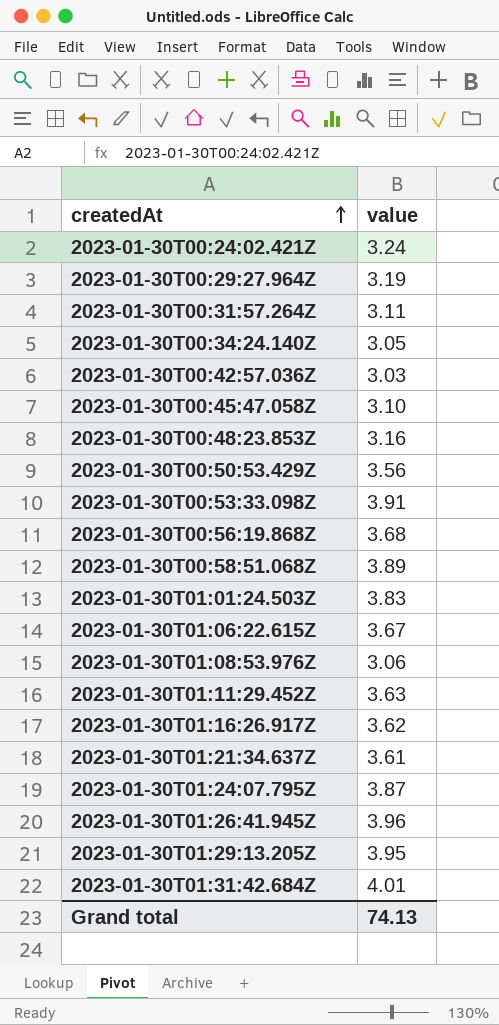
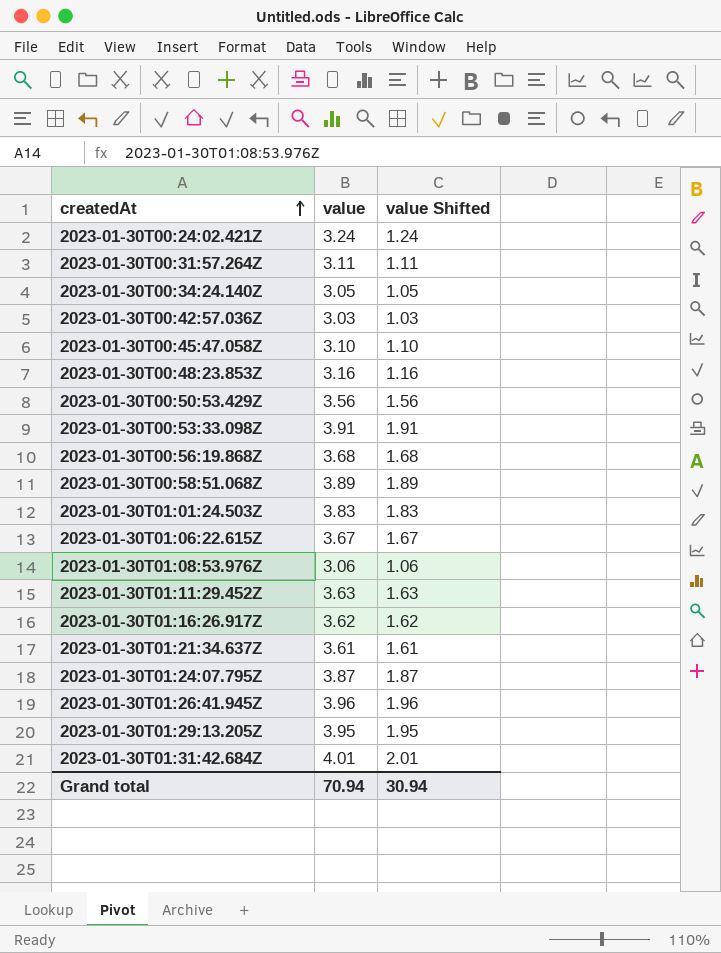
column value Shifted | formula: none -> [value] - 2
row 2023-01-30T00:29:27.964Z: 3.19 -> none
Grand total | value: 74.13 -> 70.94

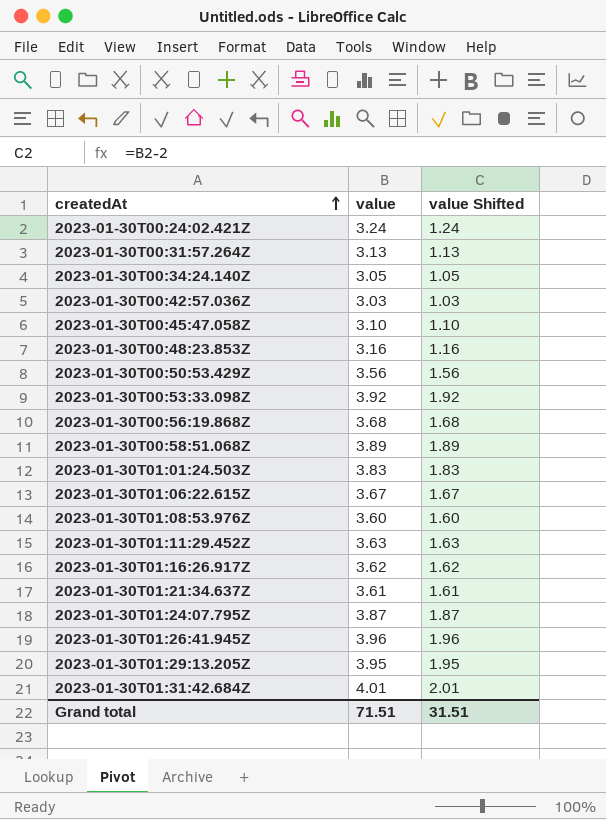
2023-01-30T00:31:57.264Z | value: 3.11 -> 3.13
2023-01-30T00:31:57.264Z | value Shifted: 1.11 -> 1.13
2023-01-30T00:53:33.098Z | value: 3.91 -> 3.92
2023-01-30T00:53:33.098Z | value Shifted: 1.91 -> 1.92
2023-01-30T01:08:53.976Z | value: 3.06 -> 3.60
2023-01-30T01:08:53.976Z | value Shifted: 1.06 -> 1.60
Grand total | value: 70.94 -> 71.51
Grand total | value Shifted: 30.94 -> 31.51

